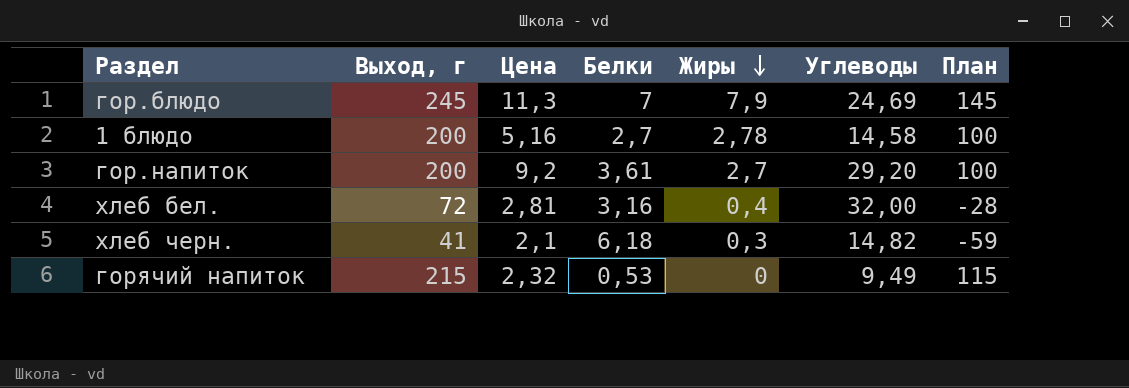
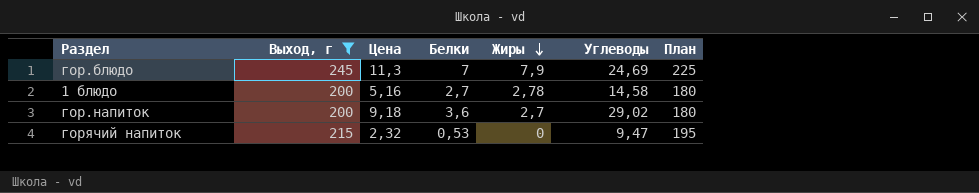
filter: none -> Выход, г >= 200
column План | formula: [Выход, г] - 100 -> [Выход, г] - 20
гор.напиток | Цена: 9,2 -> 9,18
гор.напиток | Белки: 3,61 -> 3,6
гор.напиток | Углеводы: 29,20 -> 29,02
горячий напиток | Углеводы: 9,49 -> 9,47

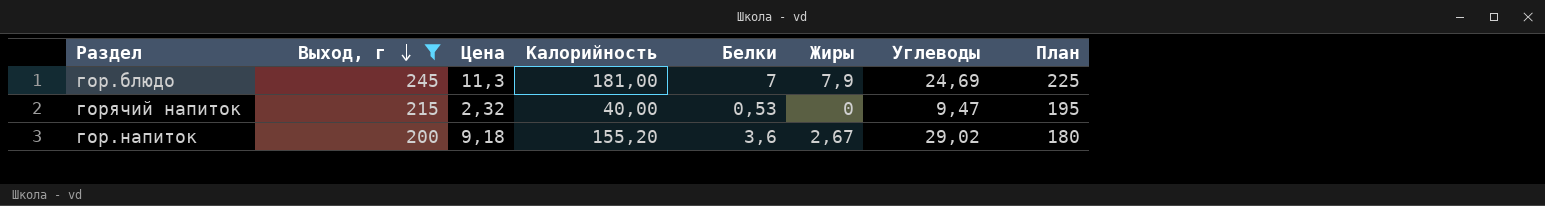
row order: Жиры descending -> Выход, г descending
column Калорийность | position: none -> 4
row 1 блюдо: 200 | 5,16 | 2,7 | 2,78 | 14,58 | 180 -> none
гор.напиток | Жиры: 2,7 -> 2,67

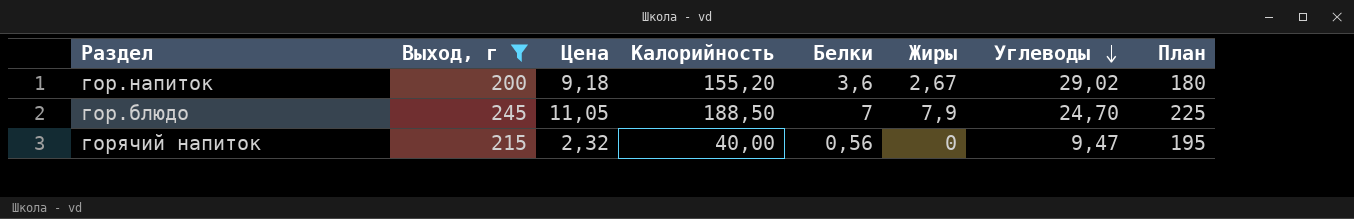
row order: Выход, г descending -> Углеводы descending
гор.блюдо | Цена: 11,3 -> 11,05
гор.блюдо | Калорийность: 181,00 -> 188,50
гор.блюдо | Углеводы: 24,69 -> 24,70
горячий напиток | Белки: 0,53 -> 0,56

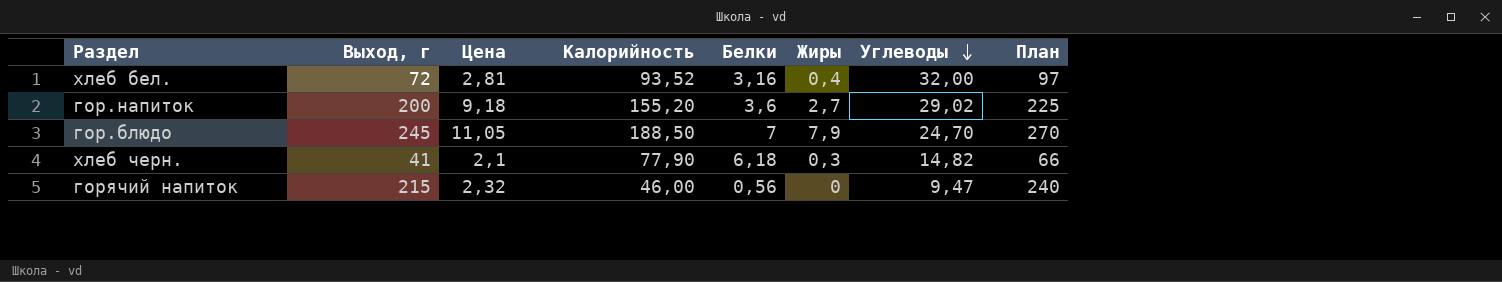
filter: Выход, г >= 200 -> none
column План | formula: [Выход, г] - 20 -> [Выход, г] + 25
гор.напиток | Жиры: 2,67 -> 2,7
горячий напиток | Калорийность: 40,00 -> 46,00

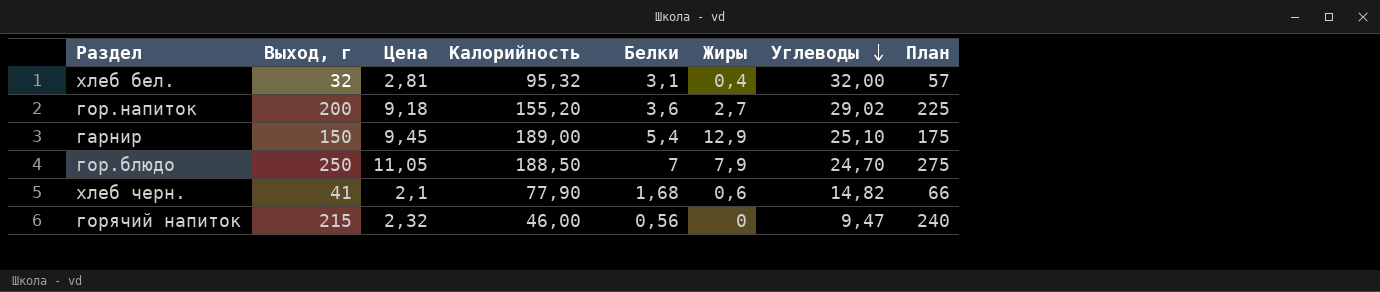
хлеб бел. | Выход, г: 72 -> 32
хлеб бел. | Калорийность: 93,52 -> 95,32
хлеб бел. | Белки: 3,16 -> 3,1
хлеб бел. | План: 97 -> 57
row гарнир: none -> 150 | 9,45 | 189,00 | 5,4 | 12,9 | 25,10 | 175
гор.блюдо | Выход, г: 245 -> 250
гор.блюдо | План: 270 -> 275
хлеб черн. | Белки: 6,18 -> 1,68
хлеб черн. | Жиры: 0,3 -> 0,6

